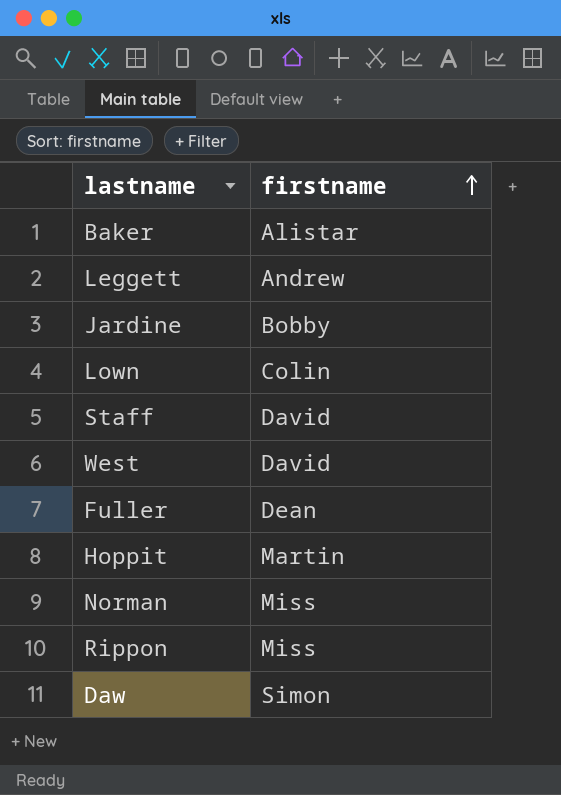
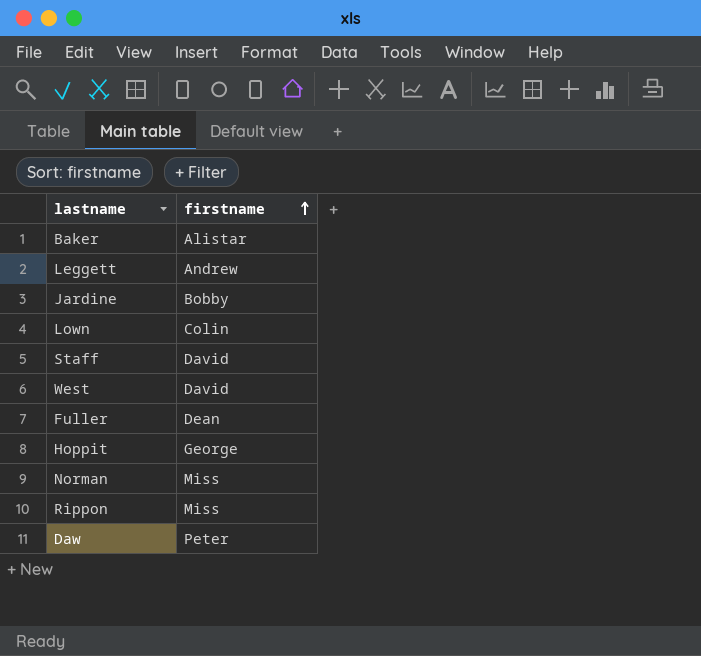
Hoppit | firstname: Martin -> George
Daw | firstname: Simon -> Peter

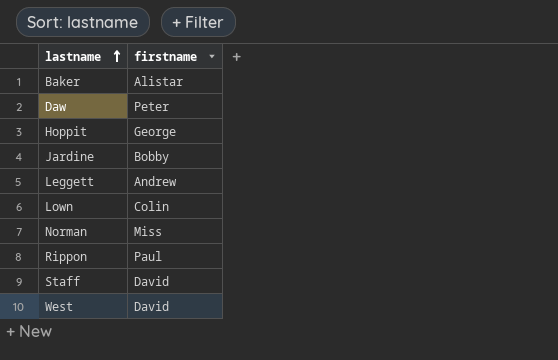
row order: firstname ascending -> lastname ascending
row Fuller: Dean -> none
Rippon | firstname: Miss -> Paul

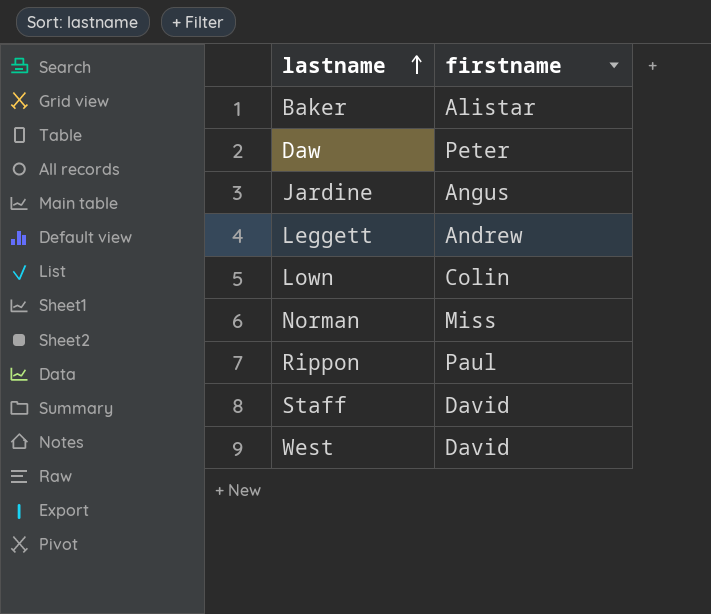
row Hoppit: George -> none
Jardine | firstname: Bobby -> Angus

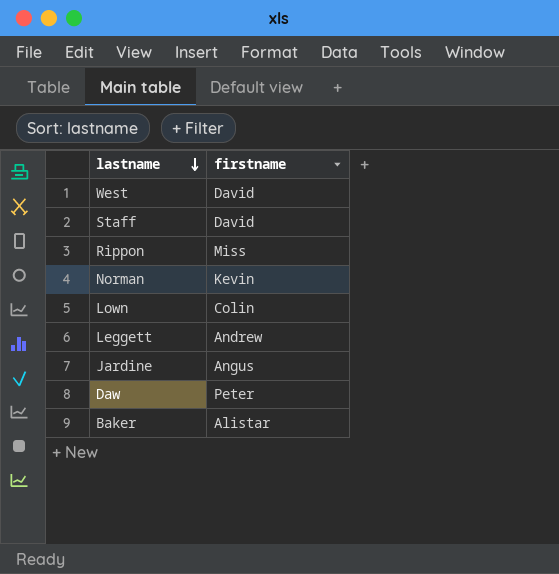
row order: lastname ascending -> lastname descending
Rippon | firstname: Paul -> Miss
Norman | firstname: Miss -> Kevin

